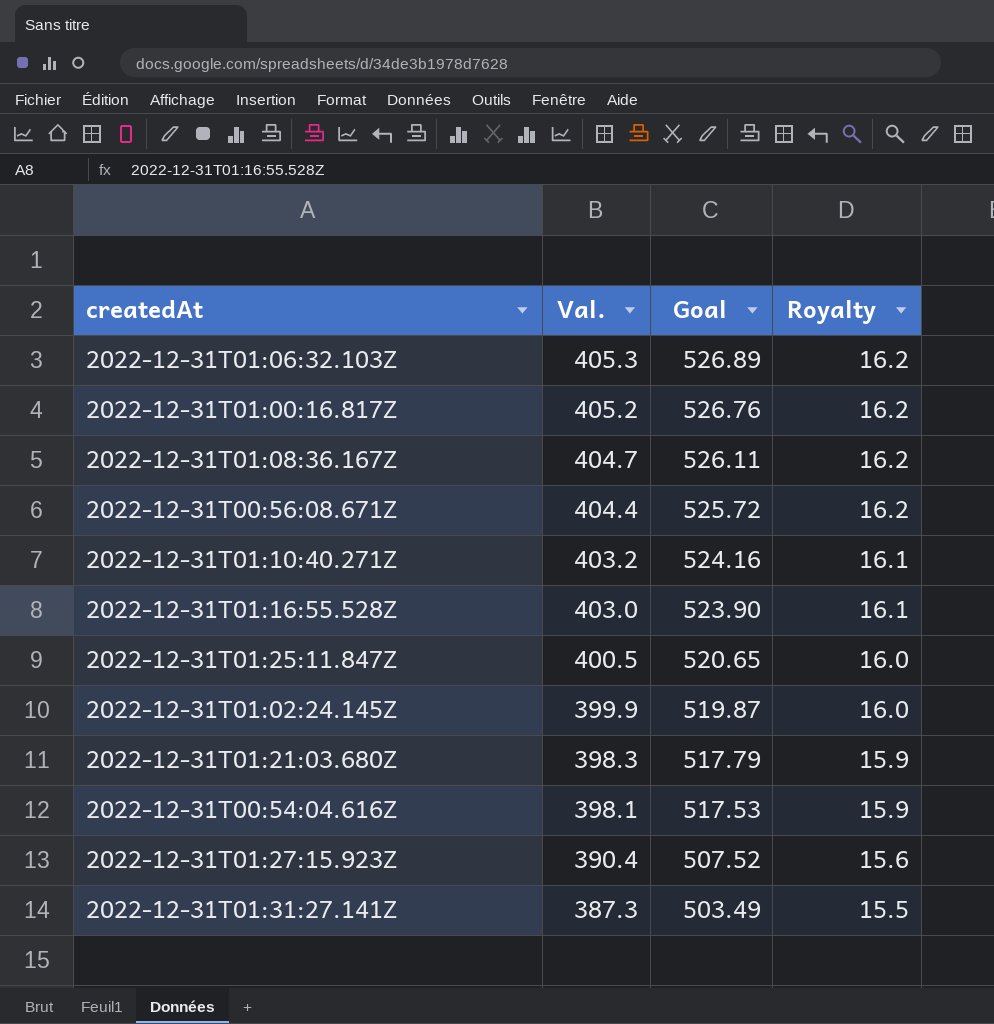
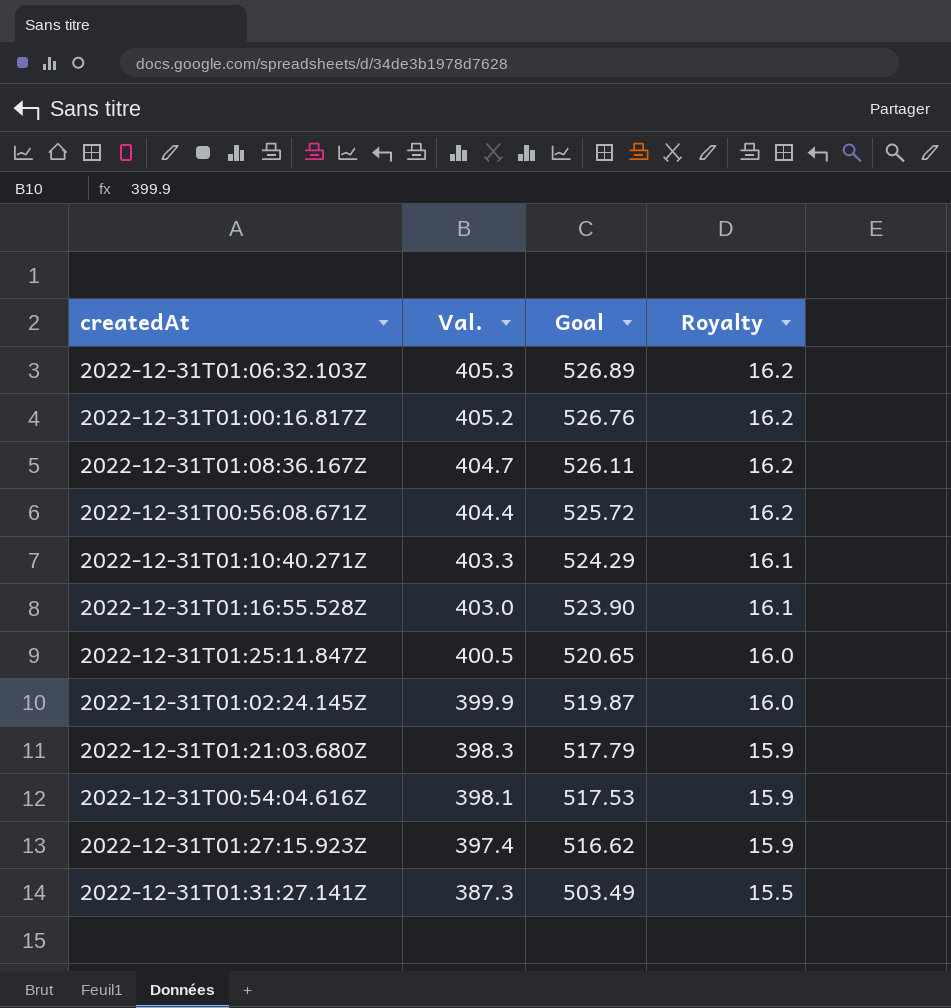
2022-12-31T01:10:40.271Z | Val.: 403.2 -> 403.3
2022-12-31T01:10:40.271Z | Goal: 524.16 -> 524.29
2022-12-31T01:27:15.923Z | Val.: 390.4 -> 397.4
2022-12-31T01:27:15.923Z | Goal: 507.52 -> 516.62
2022-12-31T01:27:15.923Z | Royalty: 15.6 -> 15.9

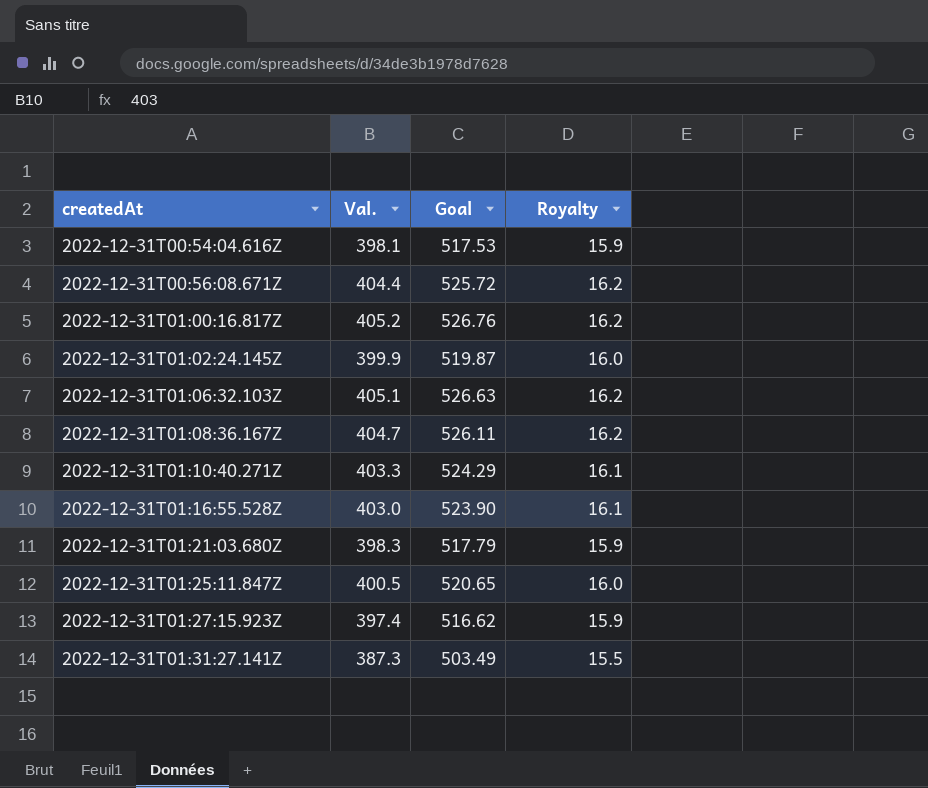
row order: Val. descending -> createdAt ascending
2022-12-31T01:06:32.103Z | Val.: 405.3 -> 405.1
2022-12-31T01:06:32.103Z | Goal: 526.89 -> 526.63

